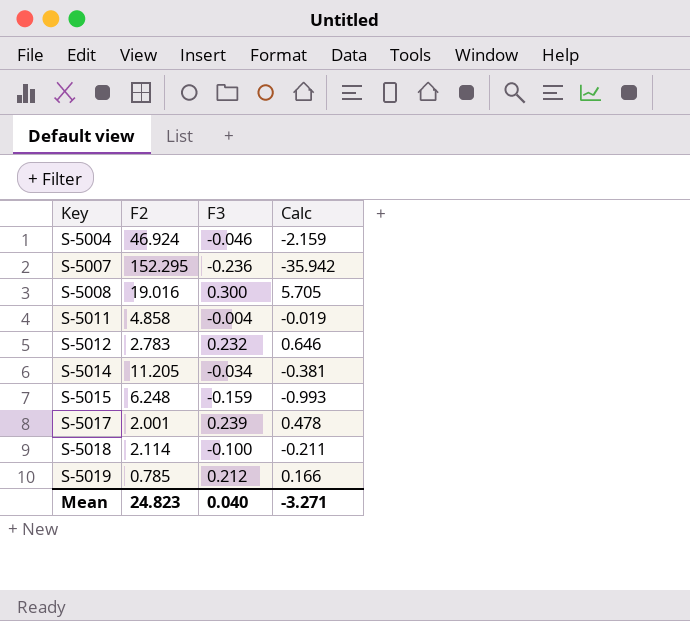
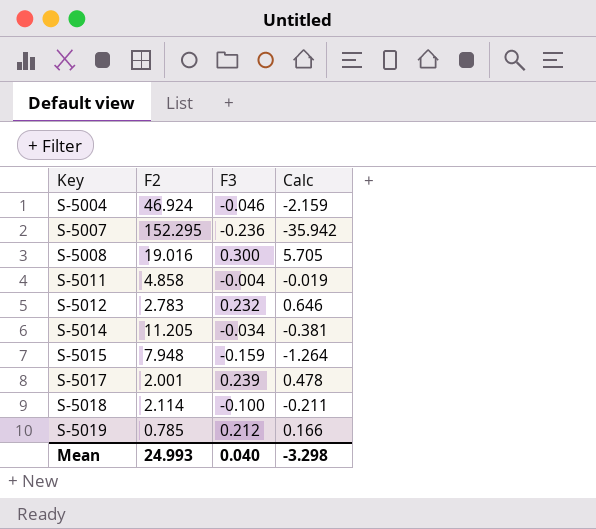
S-5015 | F2: 6.248 -> 7.948
S-5015 | Calc: -0.993 -> -1.264
Mean | F2: 24.823 -> 24.993
Mean | Calc: -3.271 -> -3.298

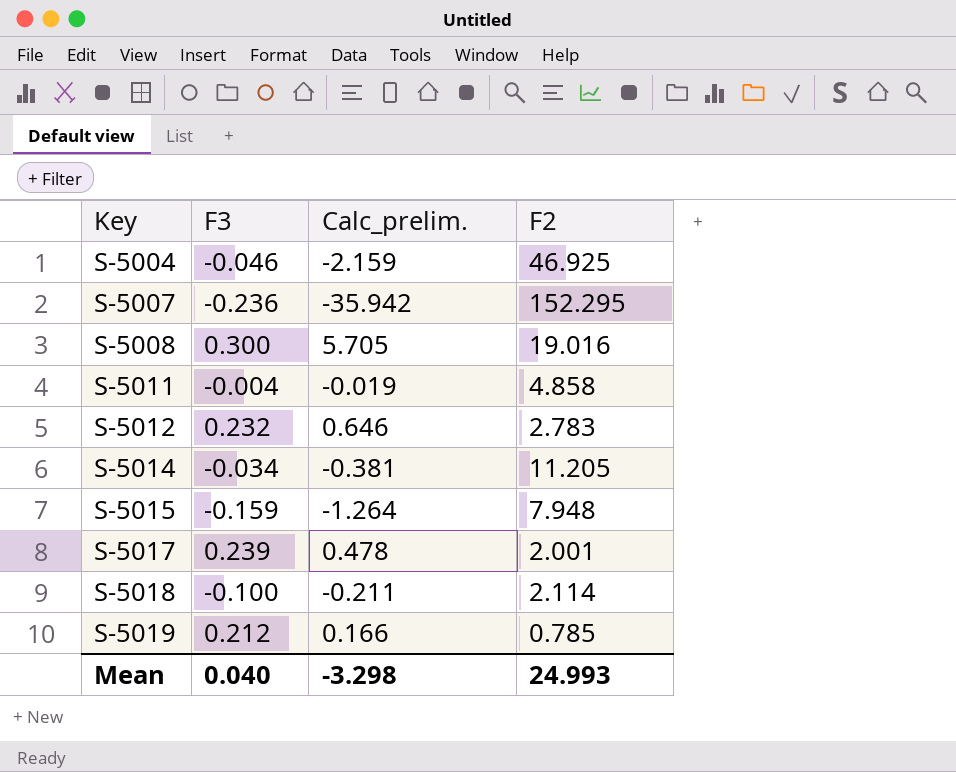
column name: Calc -> Calc_prelim.
column F2 | position: 2 -> 4
S-5004 | F2: 46.924 -> 46.925

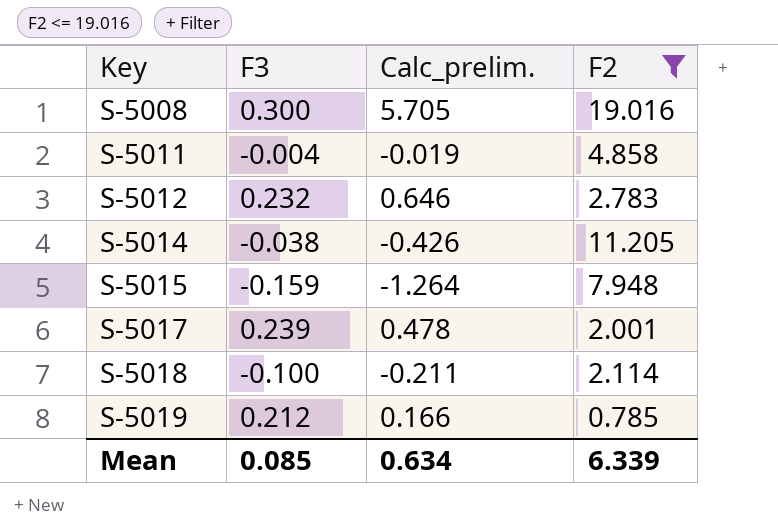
filter: none -> F2 <= 19.016
S-5014 | F3: -0.034 -> -0.038
S-5014 | Calc_prelim.: -0.381 -> -0.426
Mean | F3: 0.040 -> 0.085
Mean | Calc_prelim.: -3.298 -> 0.634
Mean | F2: 24.993 -> 6.339

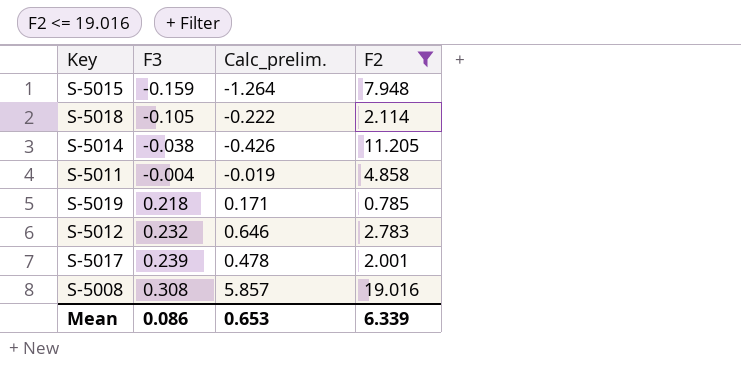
row order: Key ascending -> F3 ascending
S-5018 | F3: -0.100 -> -0.105
S-5018 | Calc_prelim.: -0.211 -> -0.222
S-5019 | F3: 0.212 -> 0.218
S-5019 | Calc_prelim.: 0.166 -> 0.171
S-5008 | F3: 0.300 -> 0.308
S-5008 | Calc_prelim.: 5.705 -> 5.857
Mean | F3: 0.085 -> 0.086
Mean | Calc_prelim.: 0.634 -> 0.653

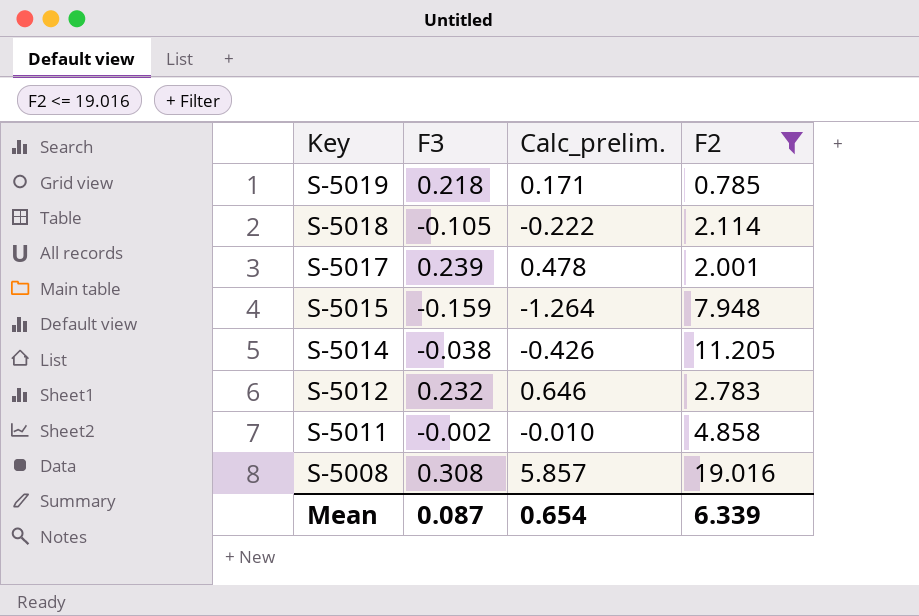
row order: F3 ascending -> Key descending
S-5011 | F3: -0.004 -> -0.002
S-5011 | Calc_prelim.: -0.019 -> -0.010
Mean | F3: 0.086 -> 0.087
Mean | Calc_prelim.: 0.653 -> 0.654

